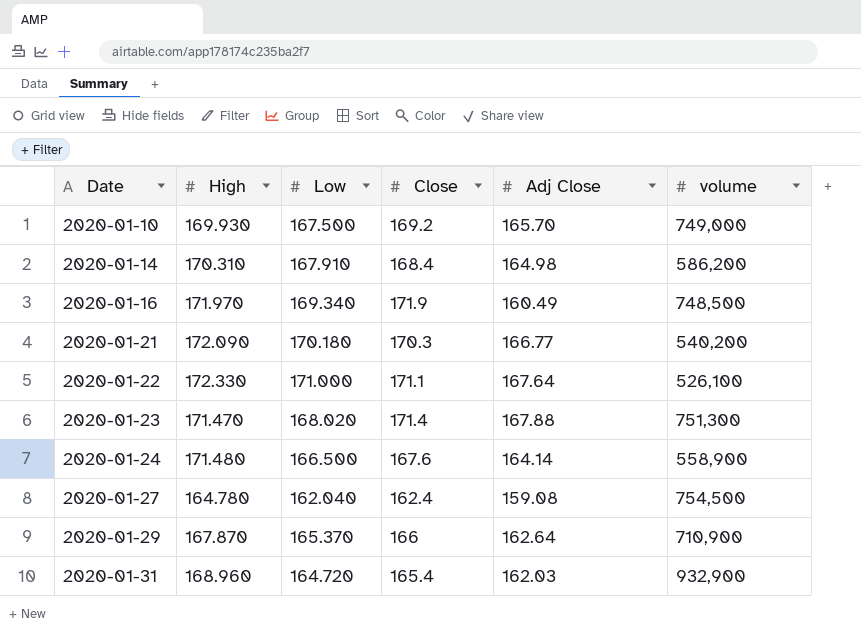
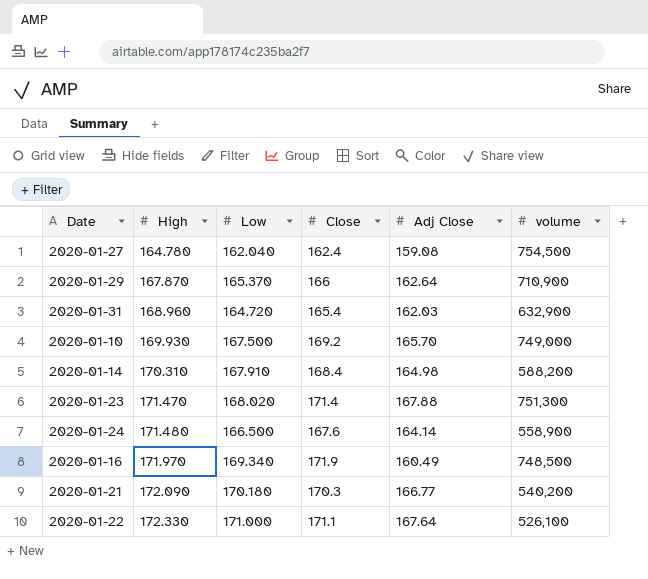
row order: Date ascending -> High ascending
2020-01-31 | volume: 932,900 -> 632,900
2020-01-14 | volume: 586,200 -> 588,200

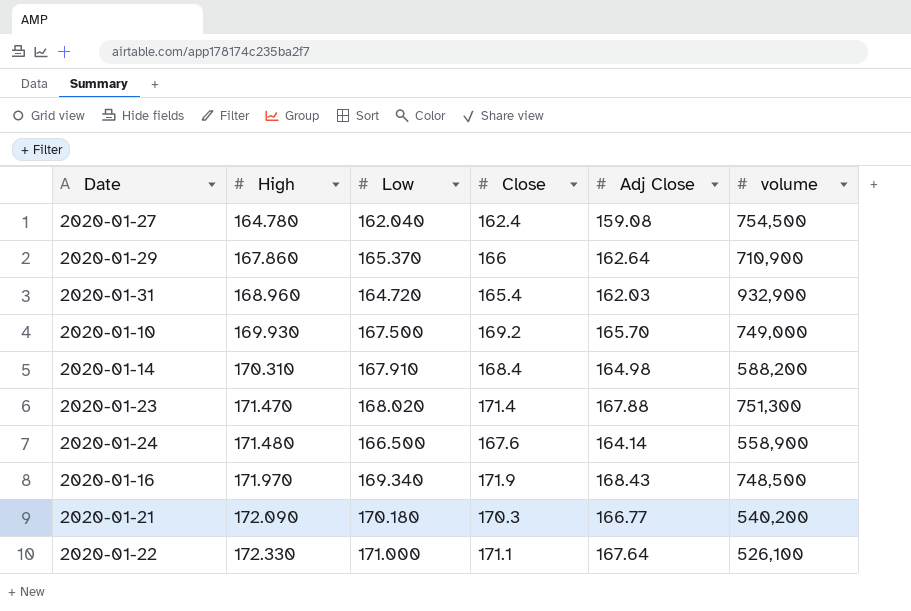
2020-01-29 | High: 167.870 -> 167.860
2020-01-31 | volume: 632,900 -> 932,900
2020-01-16 | Adj Close: 160.49 -> 168.43

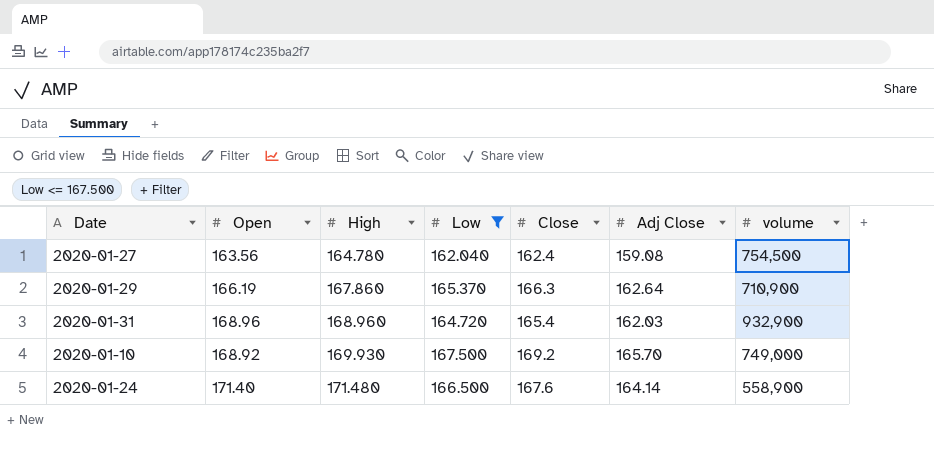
filter: none -> Low <= 167.500
column Open | position: none -> 2
2020-01-29 | Close: 166 -> 166.3

